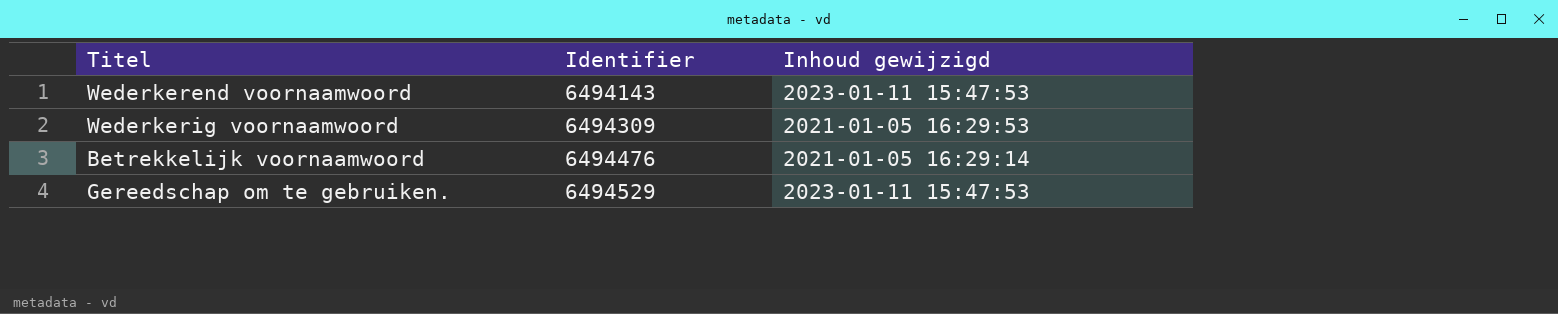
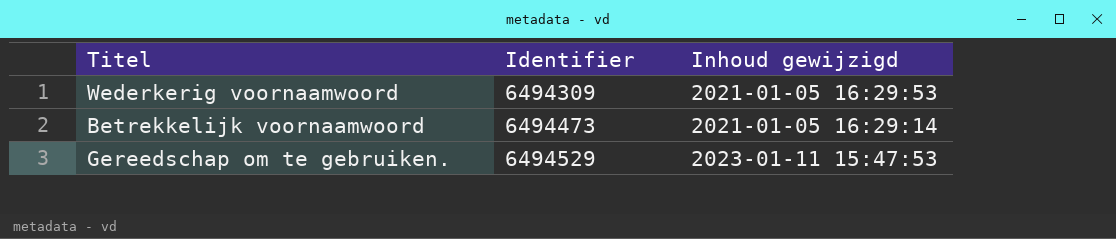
row Wederkerend voornaamwoord: 6494143 | 2023-01-11 15:47:53 -> none
Betrekkelijk voornaamwoord | Identifier: 6494476 -> 6494473

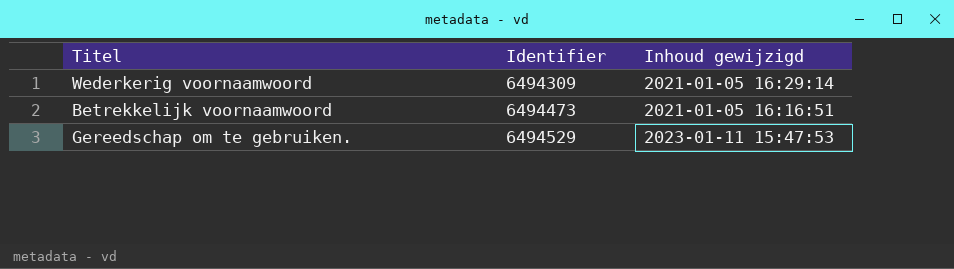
Wederkerig voornaamwoord | Inhoud gewijzigd: 2021-01-05 16:29:53 -> 2021-01-05 16:29:14
Betrekkelijk voornaamwoord | Inhoud gewijzigd: 2021-01-05 16:29:14 -> 2021-01-05 16:16:51

